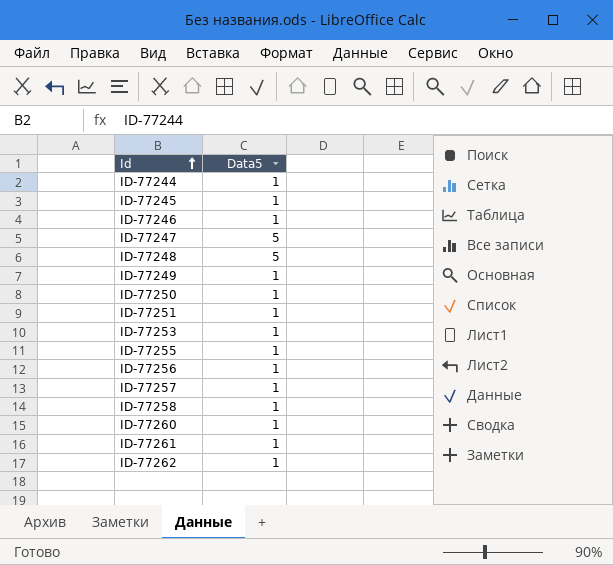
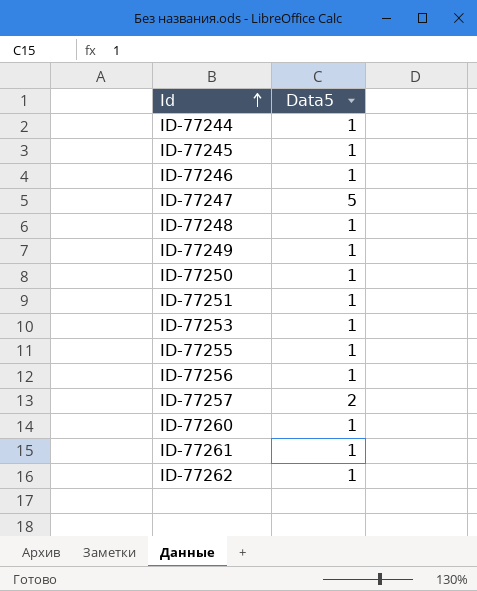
row ID-77258: 1 -> none
ID-77248 | Data5: 5 -> 1
ID-77257 | Data5: 1 -> 2

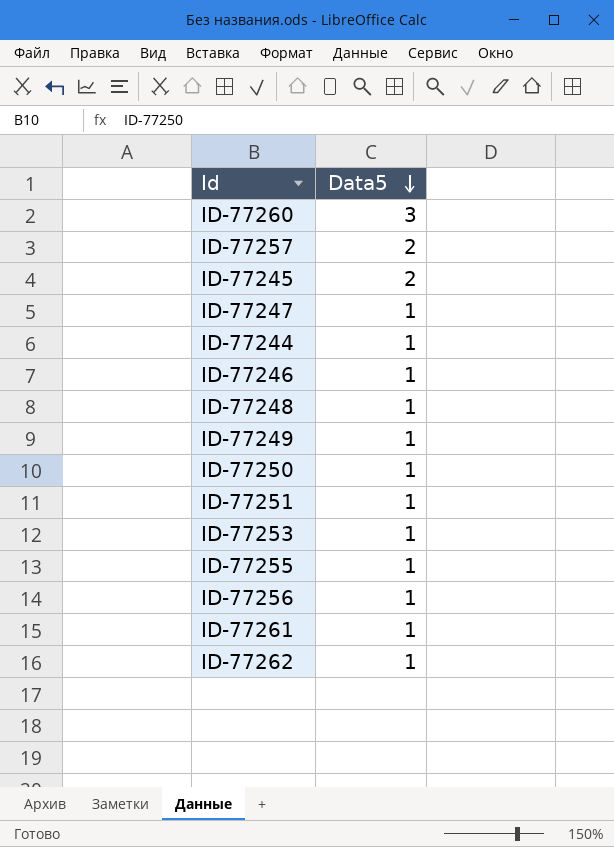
row order: Id ascending -> Data5 descending
ID-77260 | Data5: 1 -> 3
ID-77245 | Data5: 1 -> 2
ID-77247 | Data5: 5 -> 1

